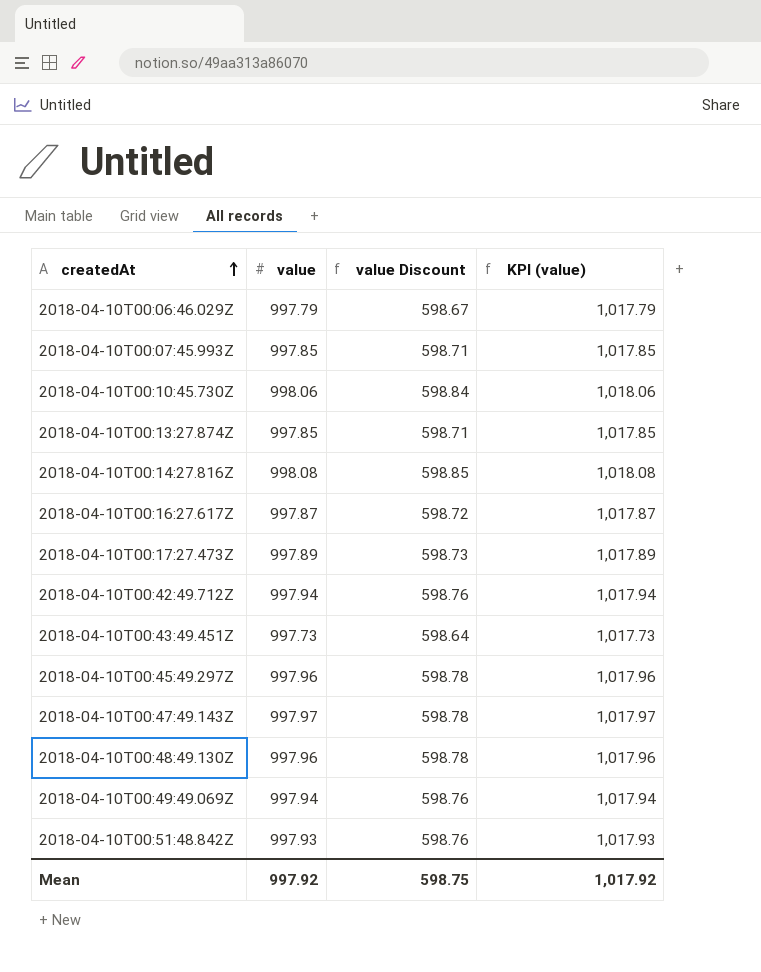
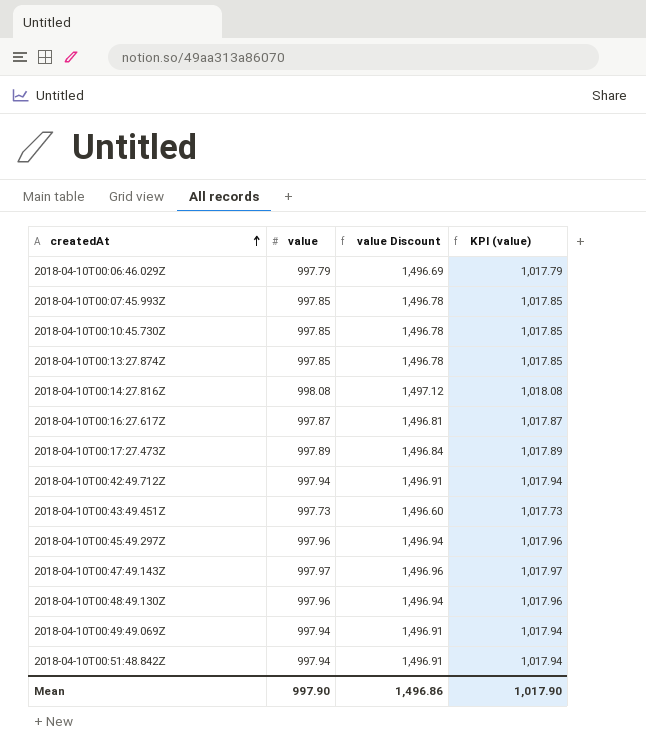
column value Discount | formula: [value] * 0.6 -> [value] * 1.5
2018-04-10T00:10:45.730Z | value: 998.06 -> 997.85
2018-04-10T00:10:45.730Z | KPI (value): 1,018.06 -> 1,017.85
2018-04-10T00:51:48.842Z | value: 997.93 -> 997.94
2018-04-10T00:51:48.842Z | KPI (value): 1,017.93 -> 1,017.94
Mean | value: 997.92 -> 997.90
Mean | value Discount: 598.75 -> 1,496.86
Mean | KPI (value): 1,017.92 -> 1,017.90

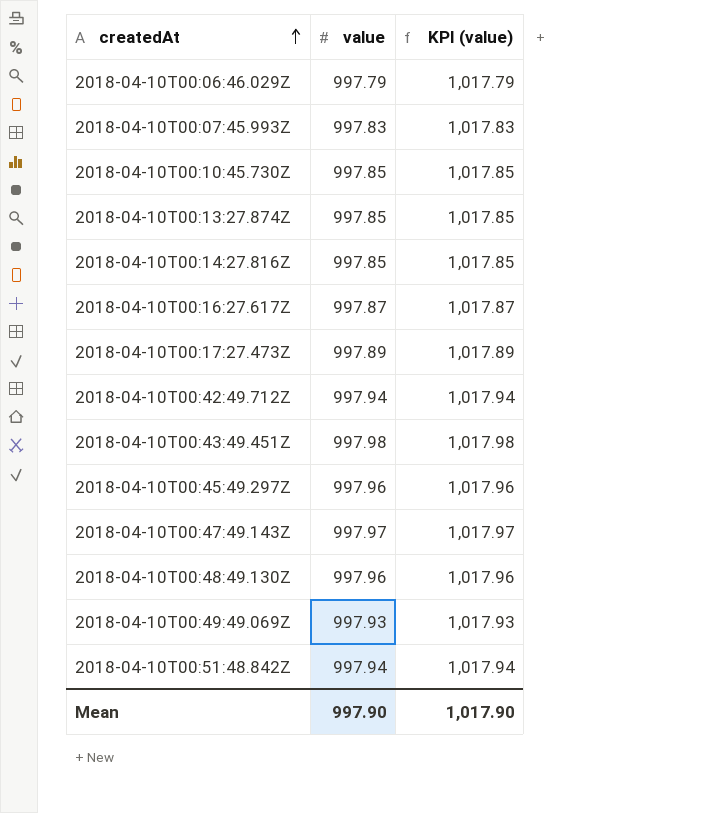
column value Discount | formula: [value] * 1.5 -> none
2018-04-10T00:07:45.993Z | value: 997.85 -> 997.83
2018-04-10T00:07:45.993Z | KPI (value): 1,017.85 -> 1,017.83
2018-04-10T00:14:27.816Z | value: 998.08 -> 997.85
2018-04-10T00:14:27.816Z | KPI (value): 1,018.08 -> 1,017.85
2018-04-10T00:43:49.451Z | value: 997.73 -> 997.98
2018-04-10T00:43:49.451Z | KPI (value): 1,017.73 -> 1,017.98
2018-04-10T00:49:49.069Z | value: 997.94 -> 997.93
2018-04-10T00:49:49.069Z | KPI (value): 1,017.94 -> 1,017.93

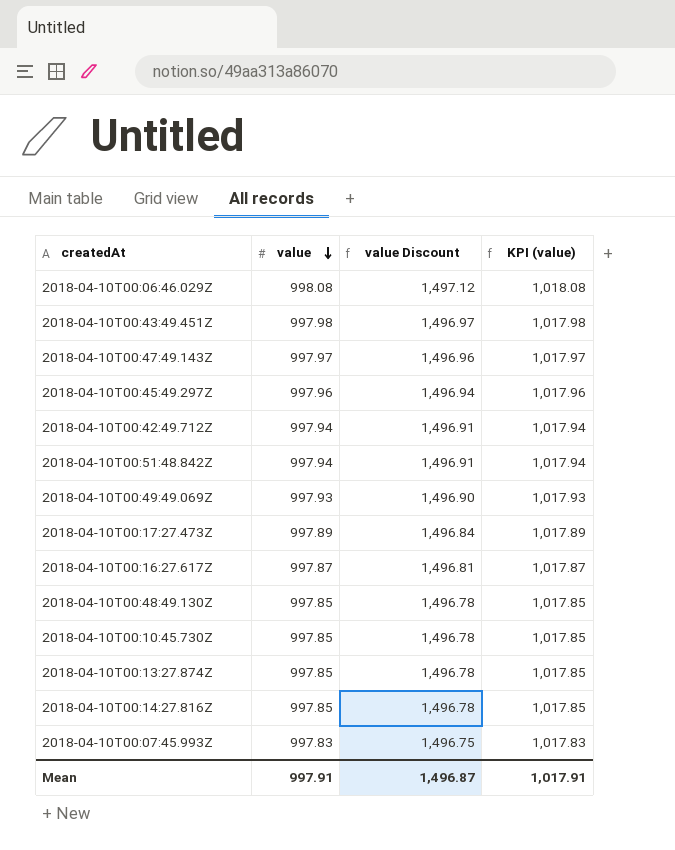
row order: createdAt ascending -> value descending
column value Discount | formula: none -> [value] * 1.5
2018-04-10T00:06:46.029Z | value: 997.79 -> 998.08
2018-04-10T00:06:46.029Z | KPI (value): 1,017.79 -> 1,018.08
2018-04-10T00:48:49.130Z | value: 997.96 -> 997.85
2018-04-10T00:48:49.130Z | KPI (value): 1,017.96 -> 1,017.85
Mean | value: 997.90 -> 997.91
Mean | KPI (value): 1,017.90 -> 1,017.91

